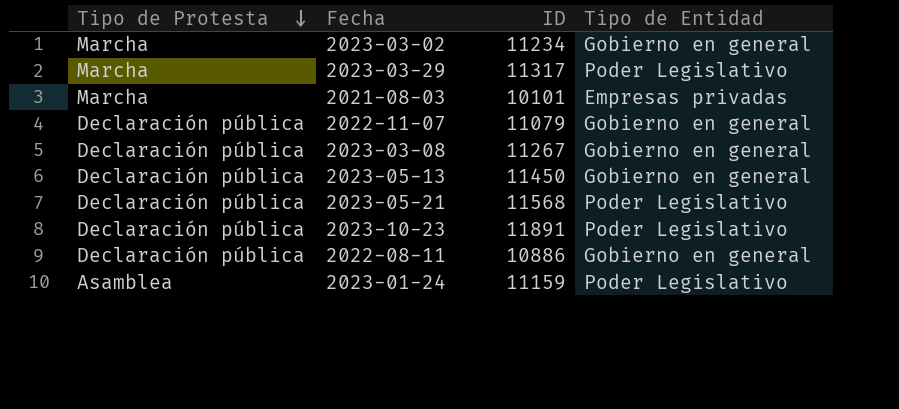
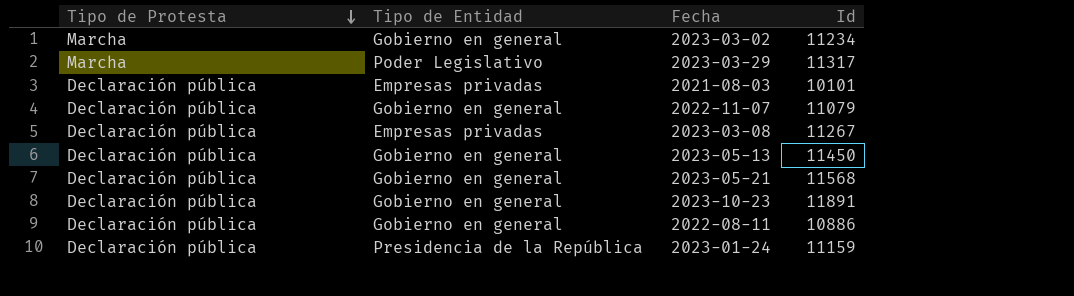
column Tipo de Entidad | position: 4 -> 2
column name: ID -> Id
2021-08-03 | Tipo de Protesta: Marcha -> Declaración pública
2023-03-08 | Tipo de Entidad: Gobierno en general -> Empresas privadas
2023-05-21 | Tipo de Entidad: Poder Legislativo -> Gobierno en general
2023-10-23 | Tipo de Entidad: Poder Legislativo -> Gobierno en general
2023-01-24 | Tipo de Protesta: Asamblea -> Declaración pública
2023-01-24 | Tipo de Entidad: Poder Legislativo -> Presidencia de la República

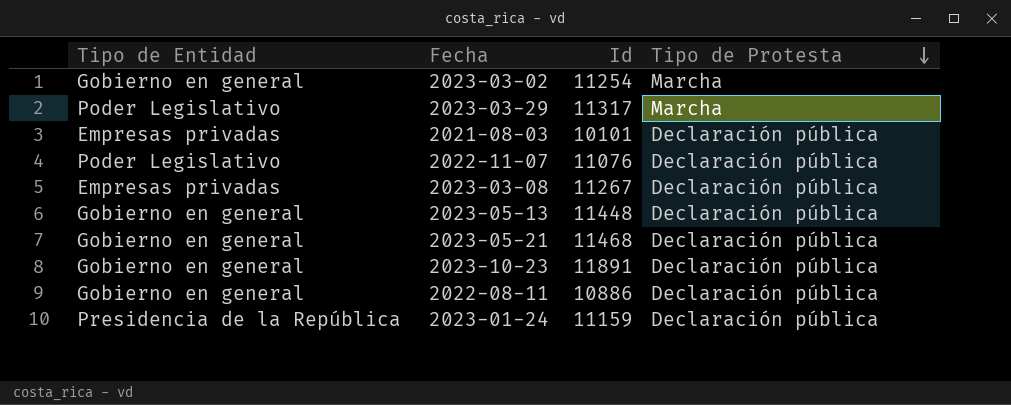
column Tipo de Protesta | position: 1 -> 4
2023-03-02 | Id: 11234 -> 11254
2022-11-07 | Tipo de Entidad: Gobierno en general -> Poder Legislativo
2022-11-07 | Id: 11079 -> 11076
2023-05-13 | Id: 11450 -> 11448
2023-05-21 | Id: 11568 -> 11468

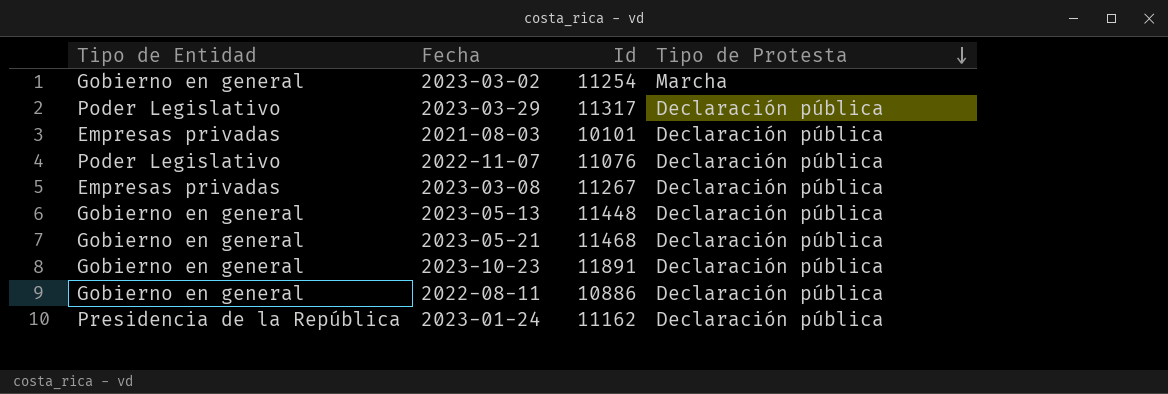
2023-03-29 | Tipo de Protesta: Marcha -> Declaración pública
2023-01-24 | Id: 11159 -> 11162

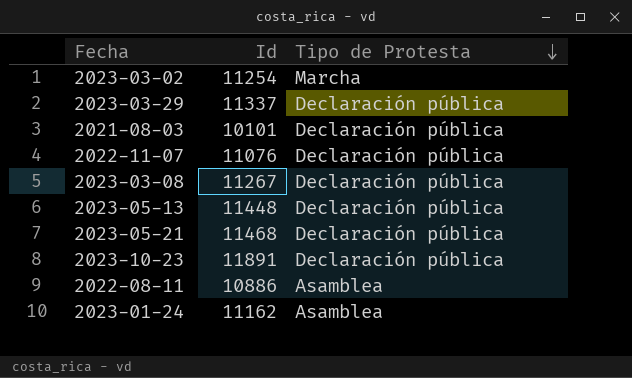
column Tipo de Entidad | position: 1 -> none
2023-03-29 | Id: 11317 -> 11337
2022-08-11 | Tipo de Protesta: Declaración pública -> Asamblea
2023-01-24 | Tipo de Protesta: Declaración pública -> Asamblea

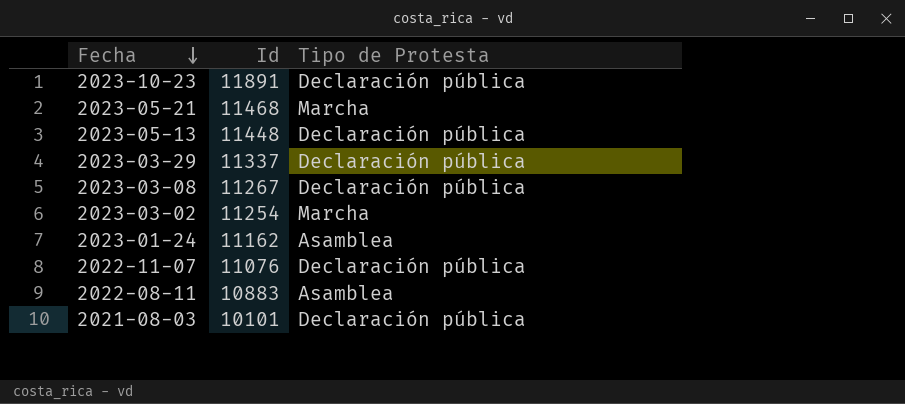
row order: Tipo de Protesta descending -> Fecha descending
2023-05-21 | Tipo de Protesta: Declaración pública -> Marcha
2022-08-11 | Id: 10886 -> 10883

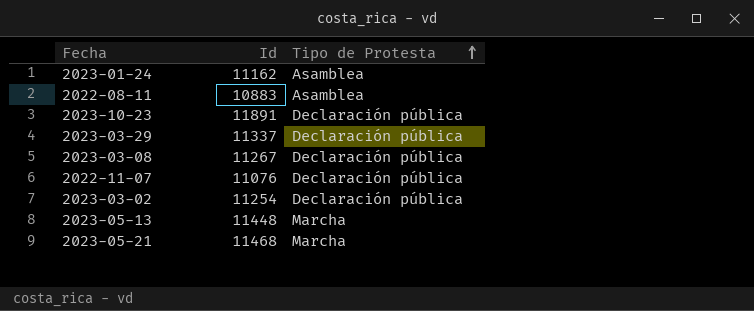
row order: Fecha descending -> Tipo de Protesta ascending
row 2021-08-03: 10101 | Declaración pública -> none
2023-03-02 | Tipo de Protesta: Marcha -> Declaración pública
2023-05-13 | Tipo de Protesta: Declaración pública -> Marcha

